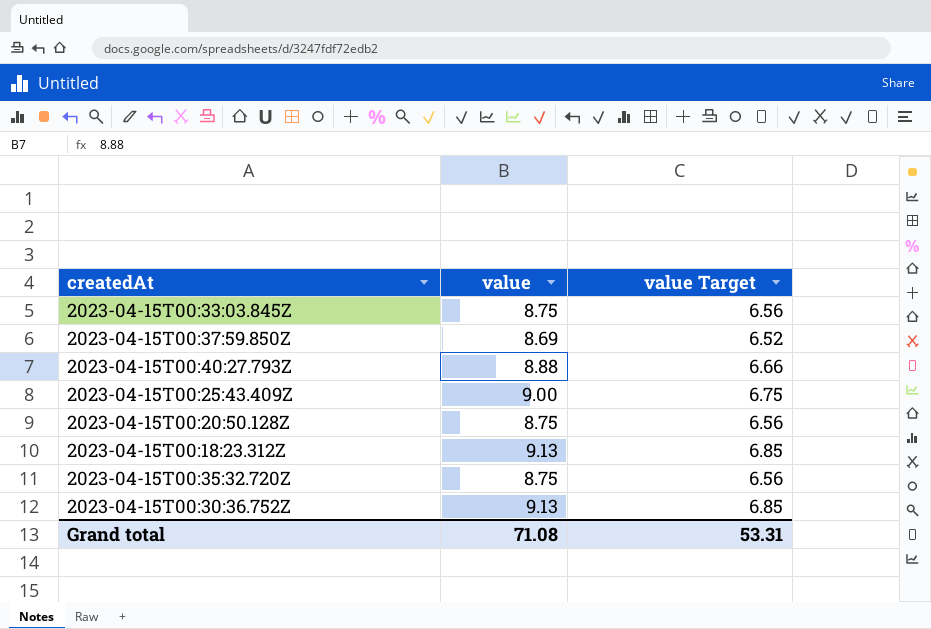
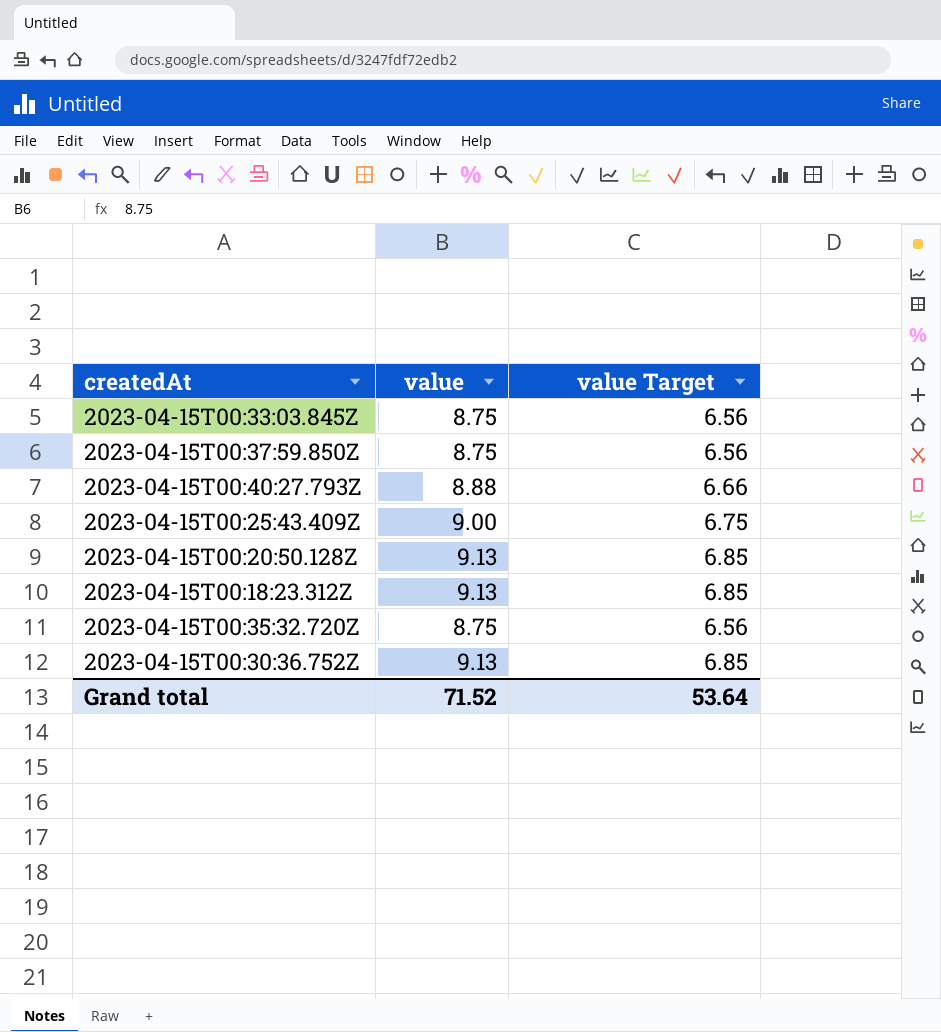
2023-04-15T00:37:59.850Z | value: 8.69 -> 8.75
2023-04-15T00:37:59.850Z | value Target: 6.52 -> 6.56
2023-04-15T00:20:50.128Z | value: 8.75 -> 9.13
2023-04-15T00:20:50.128Z | value Target: 6.56 -> 6.85
Grand total | value: 71.08 -> 71.52
Grand total | value Target: 53.31 -> 53.64

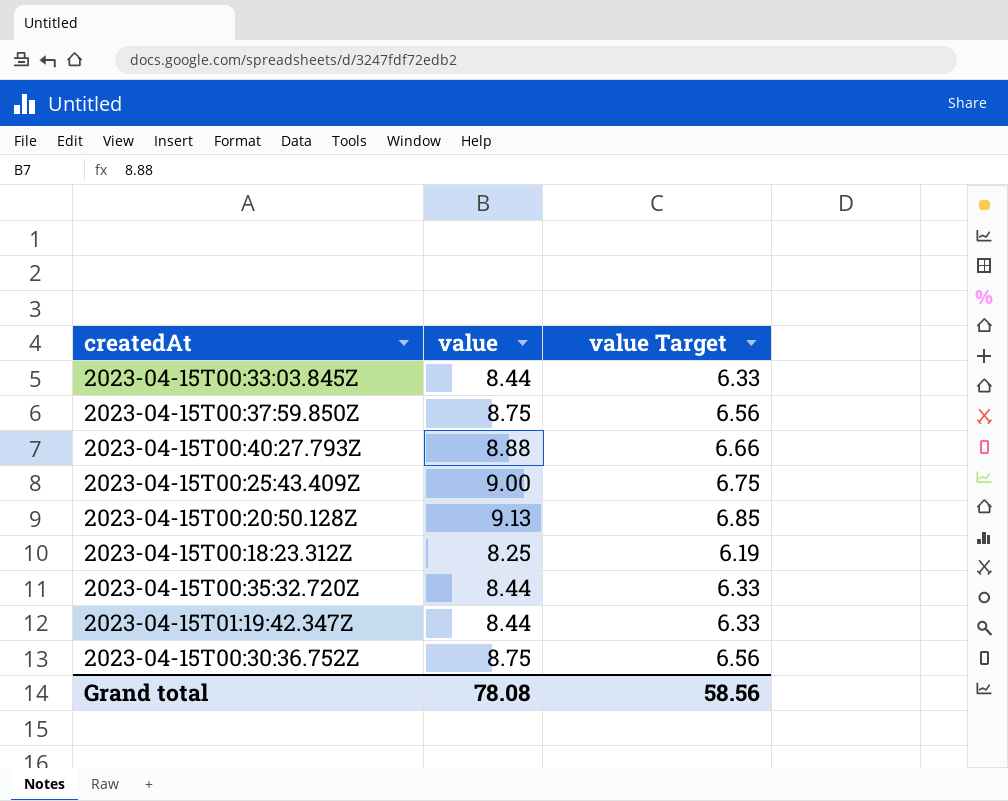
2023-04-15T00:33:03.845Z | value: 8.75 -> 8.44
2023-04-15T00:33:03.845Z | value Target: 6.56 -> 6.33
2023-04-15T00:18:23.312Z | value: 9.13 -> 8.25
2023-04-15T00:18:23.312Z | value Target: 6.85 -> 6.19
2023-04-15T00:35:32.720Z | value: 8.75 -> 8.44
2023-04-15T00:35:32.720Z | value Target: 6.56 -> 6.33
row 2023-04-15T01:19:42.347Z: none -> 8.44 | 6.33
2023-04-15T00:30:36.752Z | value: 9.13 -> 8.75
2023-04-15T00:30:36.752Z | value Target: 6.85 -> 6.56
Grand total | value: 71.52 -> 78.08
Grand total | value Target: 53.64 -> 58.56

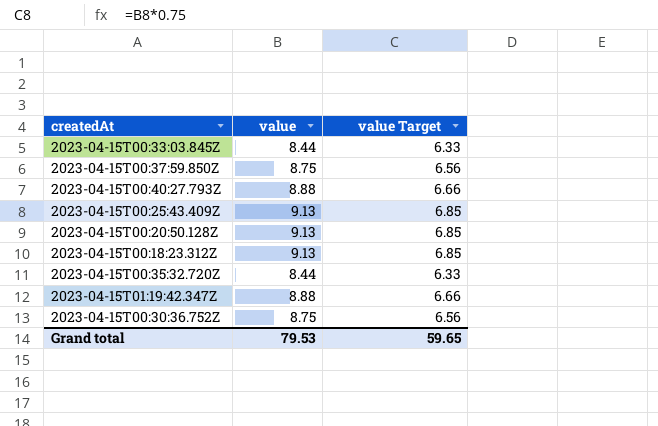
2023-04-15T00:25:43.409Z | value: 9.00 -> 9.13
2023-04-15T00:25:43.409Z | value Target: 6.75 -> 6.85
2023-04-15T00:18:23.312Z | value: 8.25 -> 9.13
2023-04-15T00:18:23.312Z | value Target: 6.19 -> 6.85
2023-04-15T01:19:42.347Z | value: 8.44 -> 8.88
2023-04-15T01:19:42.347Z | value Target: 6.33 -> 6.66
Grand total | value: 78.08 -> 79.53
Grand total | value Target: 58.56 -> 59.65

